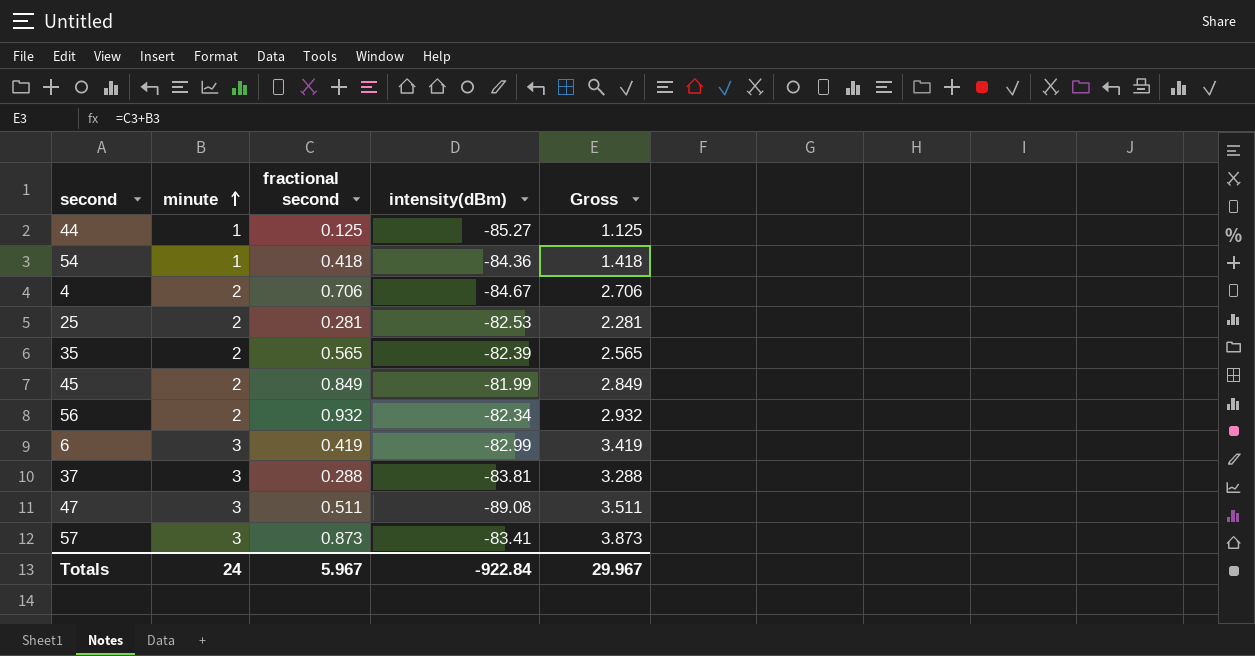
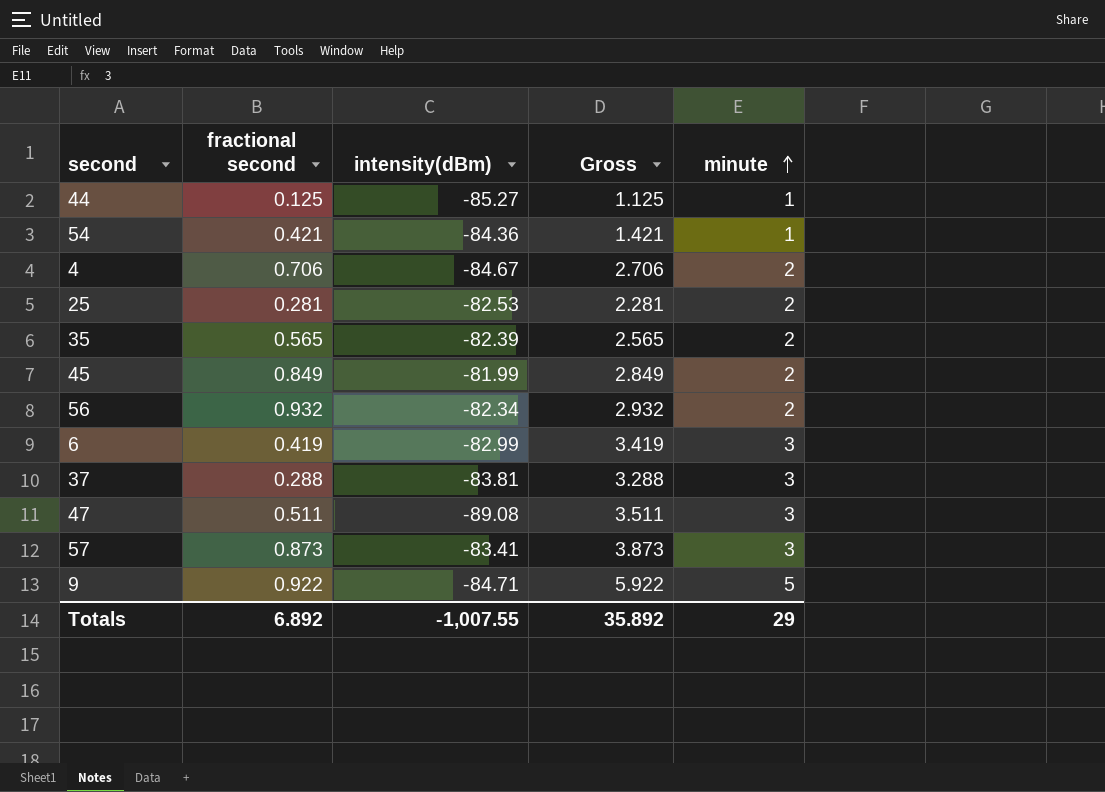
column minute | position: 2 -> 5
54 | fractional second: 0.418 -> 0.421
54 | Gross: 1.418 -> 1.421
row 9: none -> 0.922 | -84.71 | 5.922 | 5
Totals | fractional second: 5.967 -> 6.892
Totals | intensity(dBm): -922.84 -> -1,007.55
Totals | Gross: 29.967 -> 35.892
Totals | minute: 24 -> 29

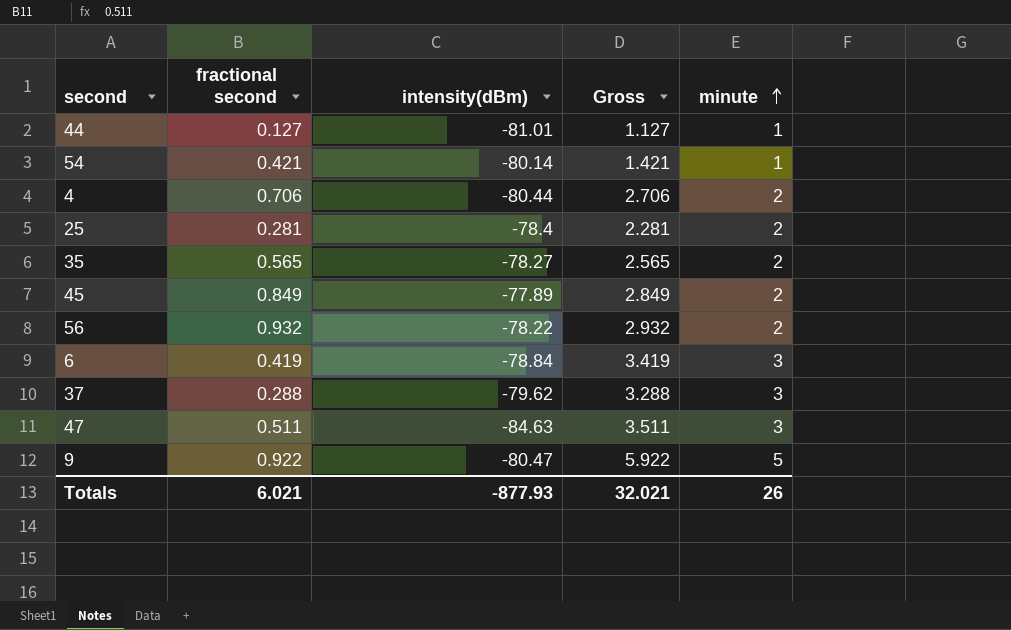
row 57: 0.873 | -83.41 | 3.873 | 3 -> none
44 | fractional second: 0.125 -> 0.127
44 | intensity(dBm): -85.27 -> -81.01
44 | Gross: 1.125 -> 1.127
54 | intensity(dBm): -84.36 -> -80.14
4 | intensity(dBm): -84.67 -> -80.44
25 | intensity(dBm): -82.53 -> -78.4
35 | intensity(dBm): -82.39 -> -78.27
45 | intensity(dBm): -81.99 -> -77.89
56 | intensity(dBm): -82.34 -> -78.22
6 | intensity(dBm): -82.99 -> -78.84
37 | intensity(dBm): -83.81 -> -79.62
47 | intensity(dBm): -89.08 -> -84.63
9 | intensity(dBm): -84.71 -> -80.47
Totals | fractional second: 6.892 -> 6.021
Totals | intensity(dBm): -1,007.55 -> -877.93
Totals | Gross: 35.892 -> 32.021
Totals | minute: 29 -> 26

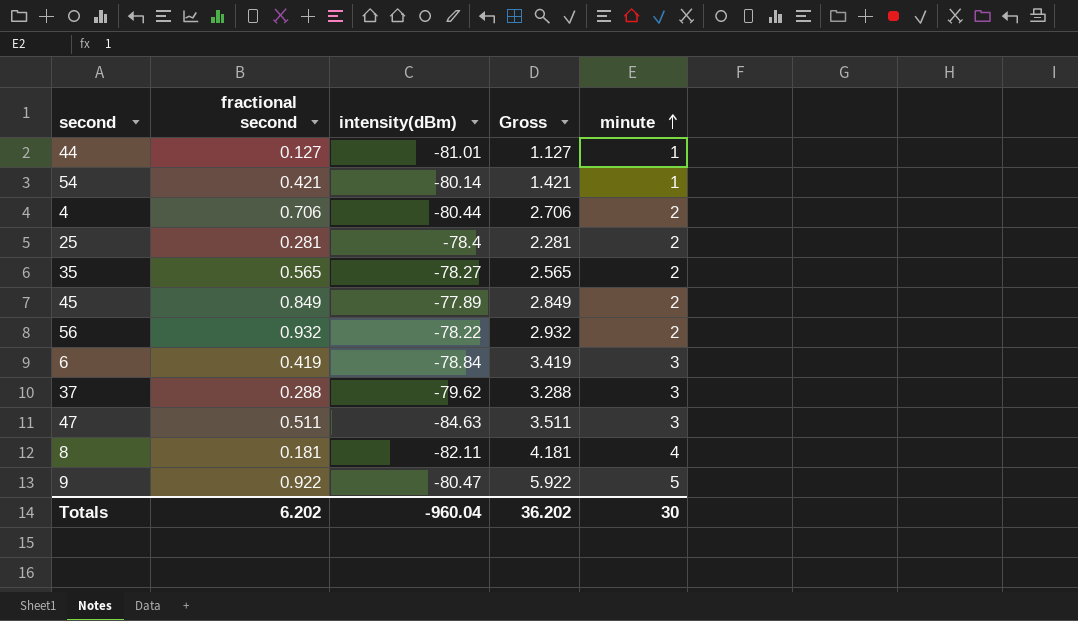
row 8: none -> 0.181 | -82.11 | 4.181 | 4
Totals | fractional second: 6.021 -> 6.202
Totals | intensity(dBm): -877.93 -> -960.04
Totals | Gross: 32.021 -> 36.202
Totals | minute: 26 -> 30

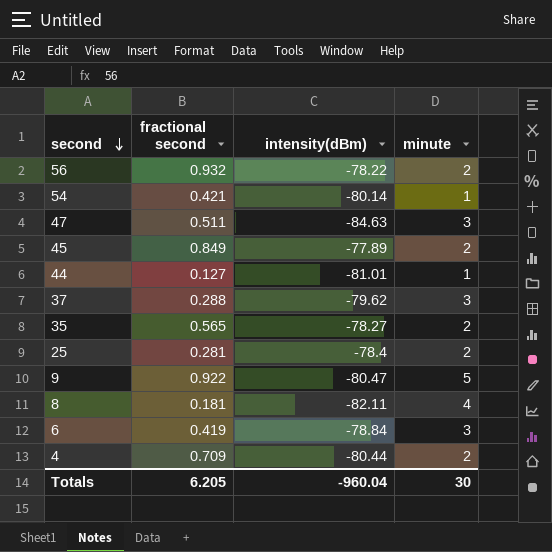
row order: minute ascending -> second descending
column Gross | formula: [fractional second] + [minute] -> none
4 | fractional second: 0.706 -> 0.709
Totals | fractional second: 6.202 -> 6.205

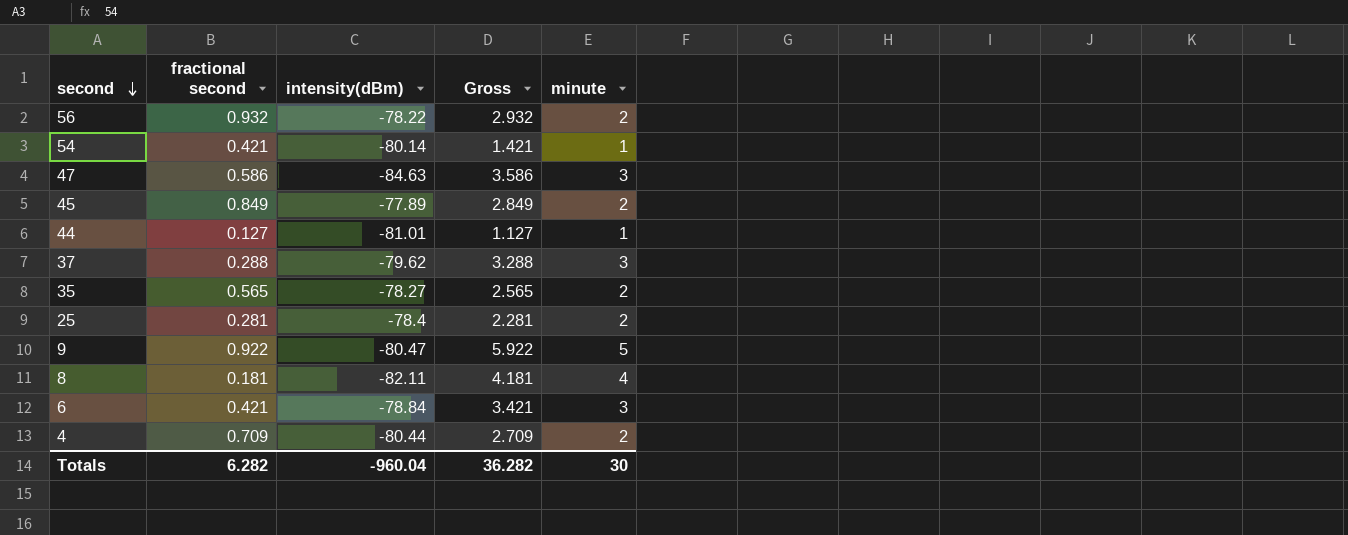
column Gross | formula: none -> [fractional second] + [minute]
47 | fractional second: 0.511 -> 0.586
6 | fractional second: 0.419 -> 0.421
Totals | fractional second: 6.205 -> 6.282

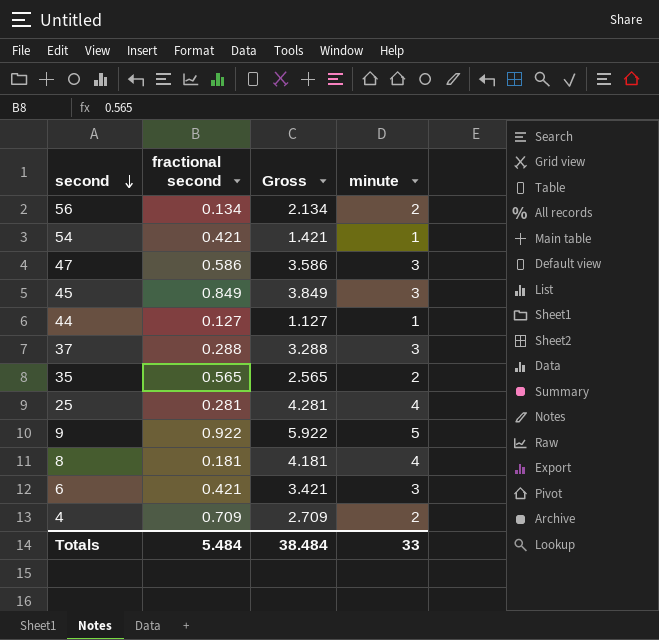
column intensity(dBm) | position: 3 -> none
56 | fractional second: 0.932 -> 0.134
56 | Gross: 2.932 -> 2.134
45 | Gross: 2.849 -> 3.849
45 | minute: 2 -> 3
25 | Gross: 2.281 -> 4.281
25 | minute: 2 -> 4
Totals | fractional second: 6.282 -> 5.484
Totals | Gross: 36.282 -> 38.484
Totals | minute: 30 -> 33

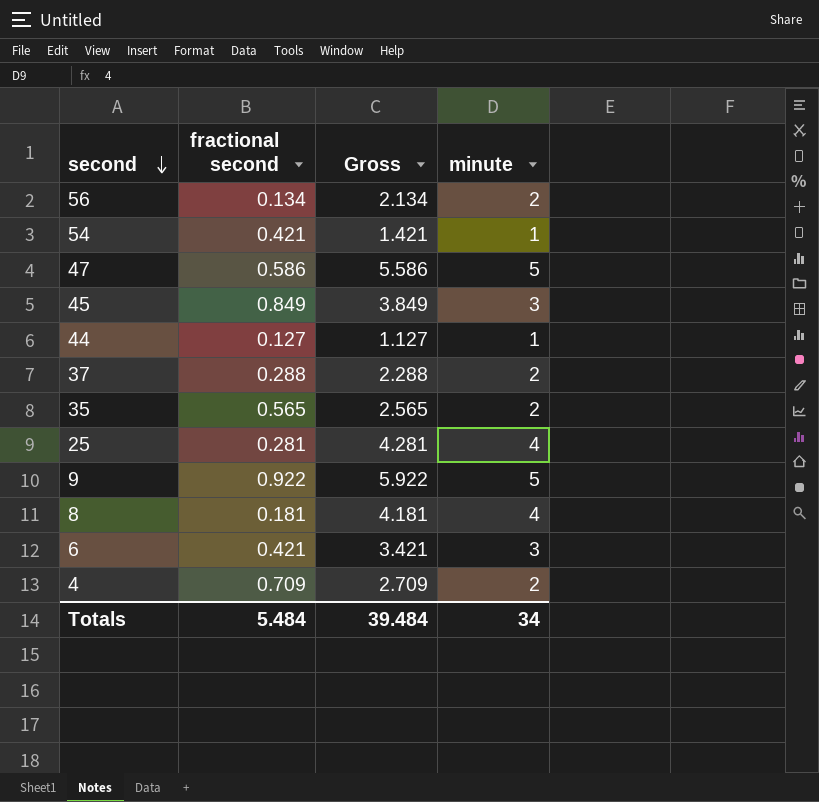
47 | Gross: 3.586 -> 5.586
47 | minute: 3 -> 5
37 | Gross: 3.288 -> 2.288
37 | minute: 3 -> 2
Totals | Gross: 38.484 -> 39.484
Totals | minute: 33 -> 34

